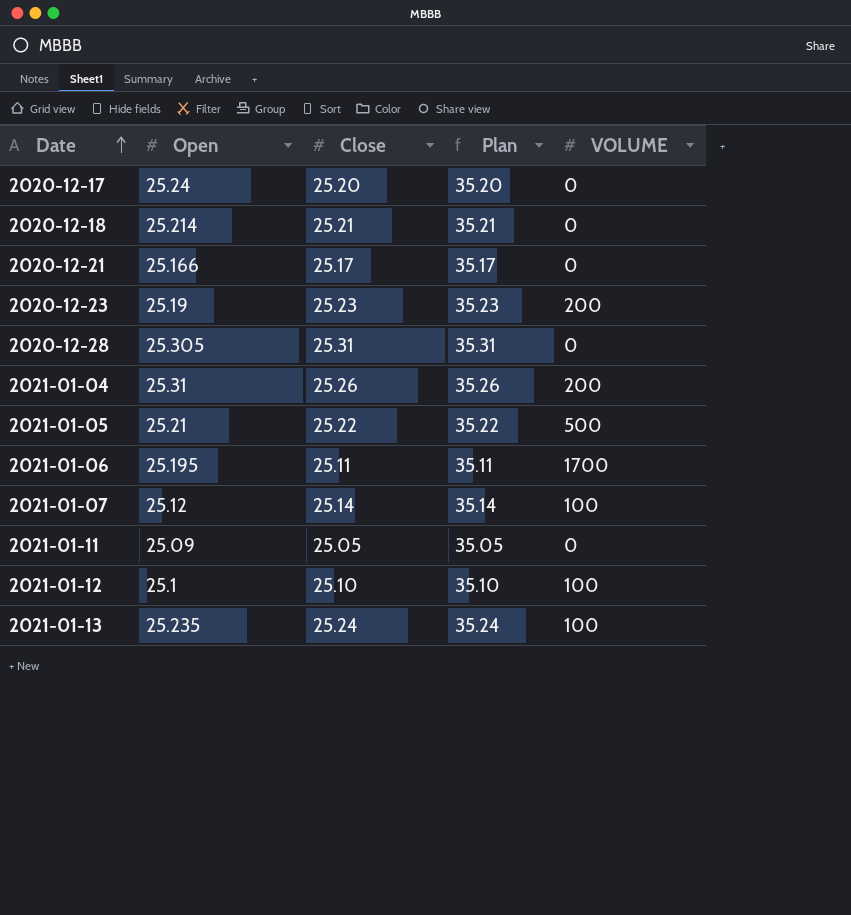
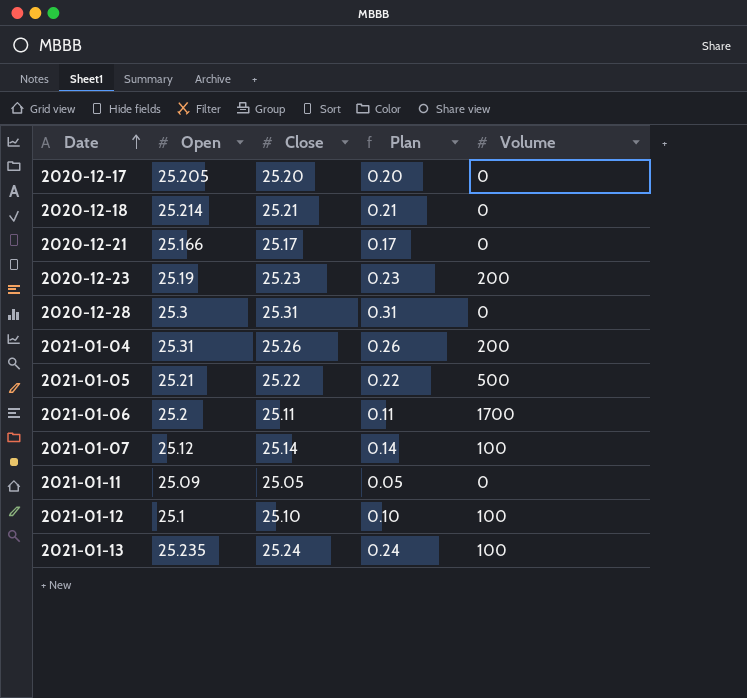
column Plan | formula: [Close] + 10 -> [Close] - 25
column name: VOLUME -> Volume
2020-12-17 | Open: 25.24 -> 25.205
2020-12-28 | Open: 25.305 -> 25.3
2021-01-06 | Open: 25.195 -> 25.2

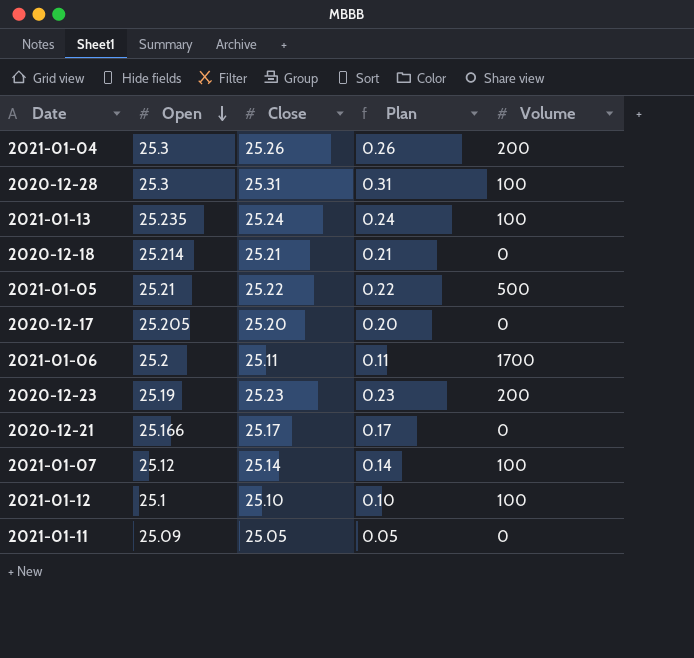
row order: Date ascending -> Open descending
2021-01-04 | Open: 25.31 -> 25.3
2020-12-28 | Volume: 0 -> 100

